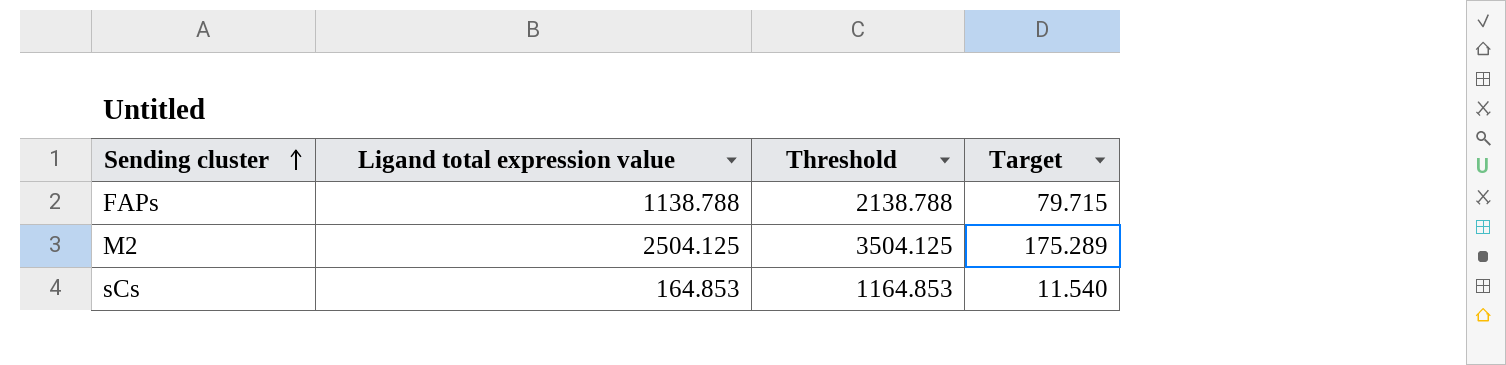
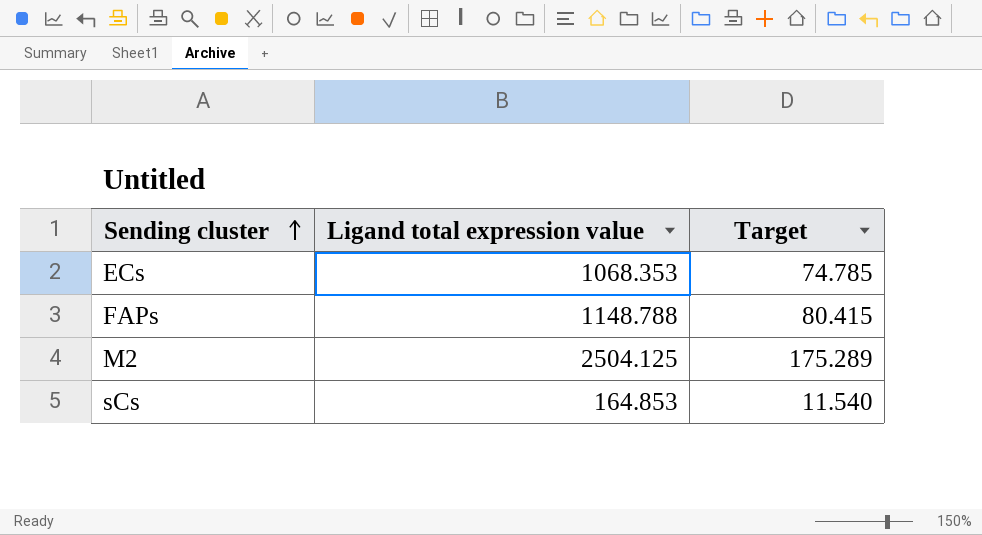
column Threshold | formula: [Ligand total expression value] + 1000 -> none
row ECs: none -> 1068.353 | 74.785
FAPs | Ligand total expression value: 1138.788 -> 1148.788
FAPs | Target: 79.715 -> 80.415

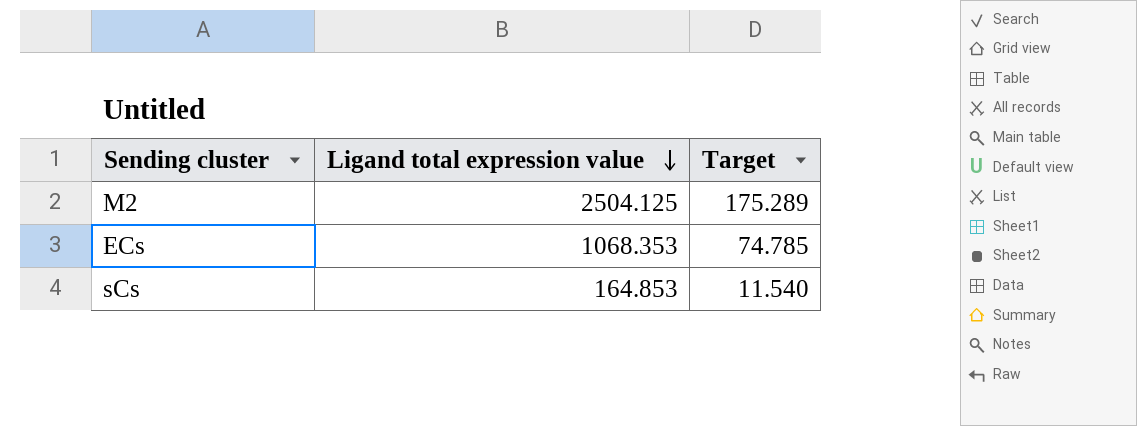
row order: Sending cluster ascending -> Ligand total expression value descending
row FAPs: 1148.788 | 80.415 -> none

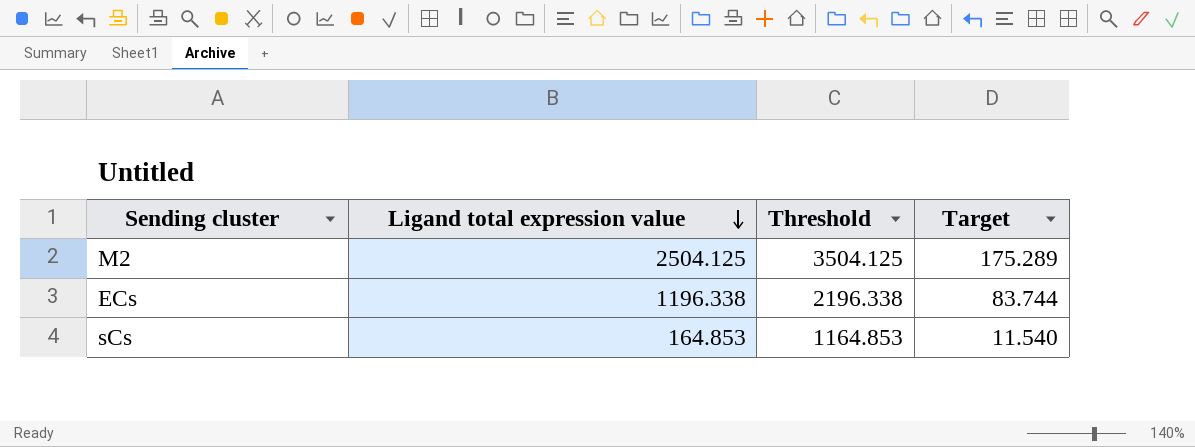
column Threshold | formula: none -> [Ligand total expression value] + 1000
ECs | Ligand total expression value: 1068.353 -> 1196.338
ECs | Target: 74.785 -> 83.744

